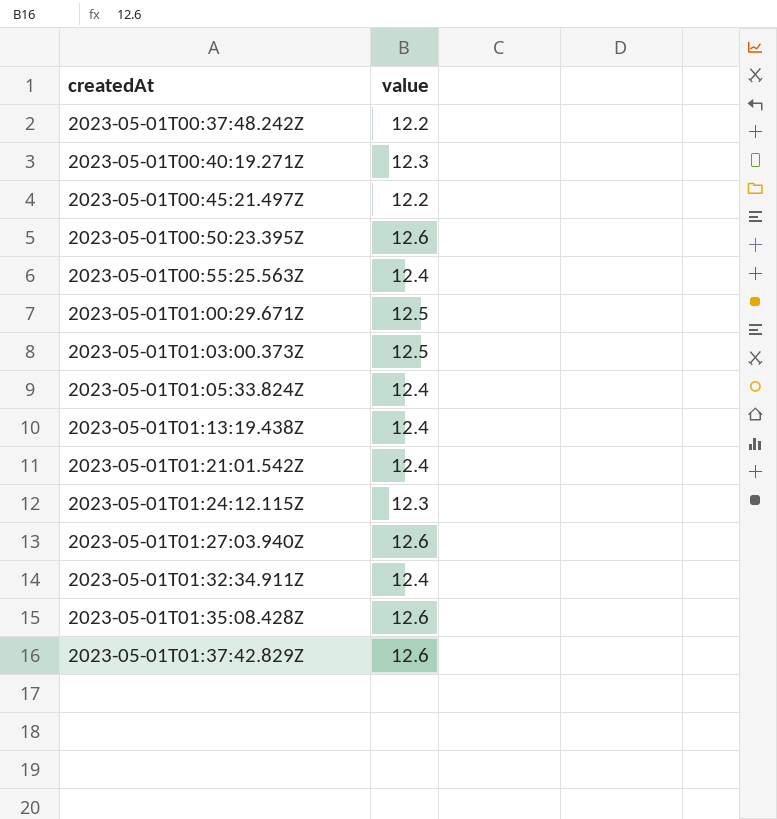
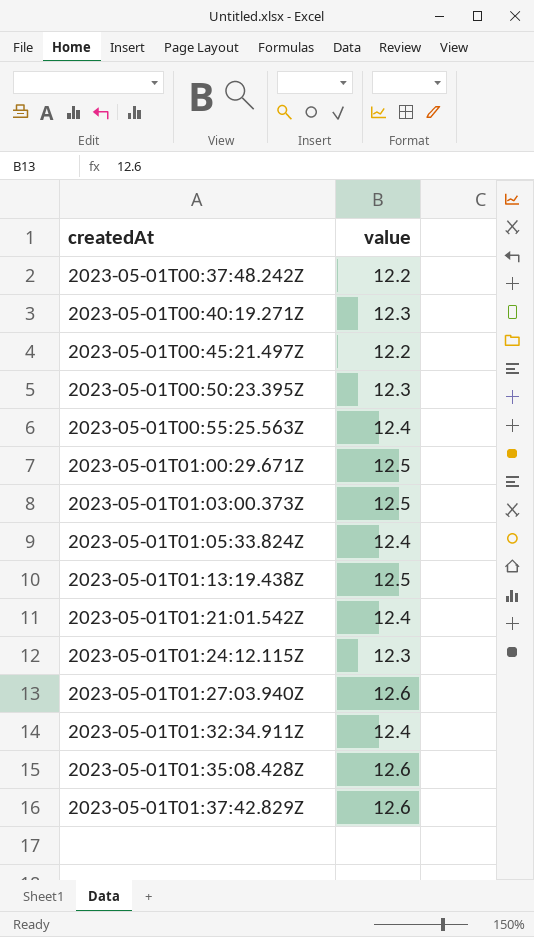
2023-05-01T00:50:23.395Z | value: 12.6 -> 12.3
2023-05-01T01:13:19.438Z | value: 12.4 -> 12.5

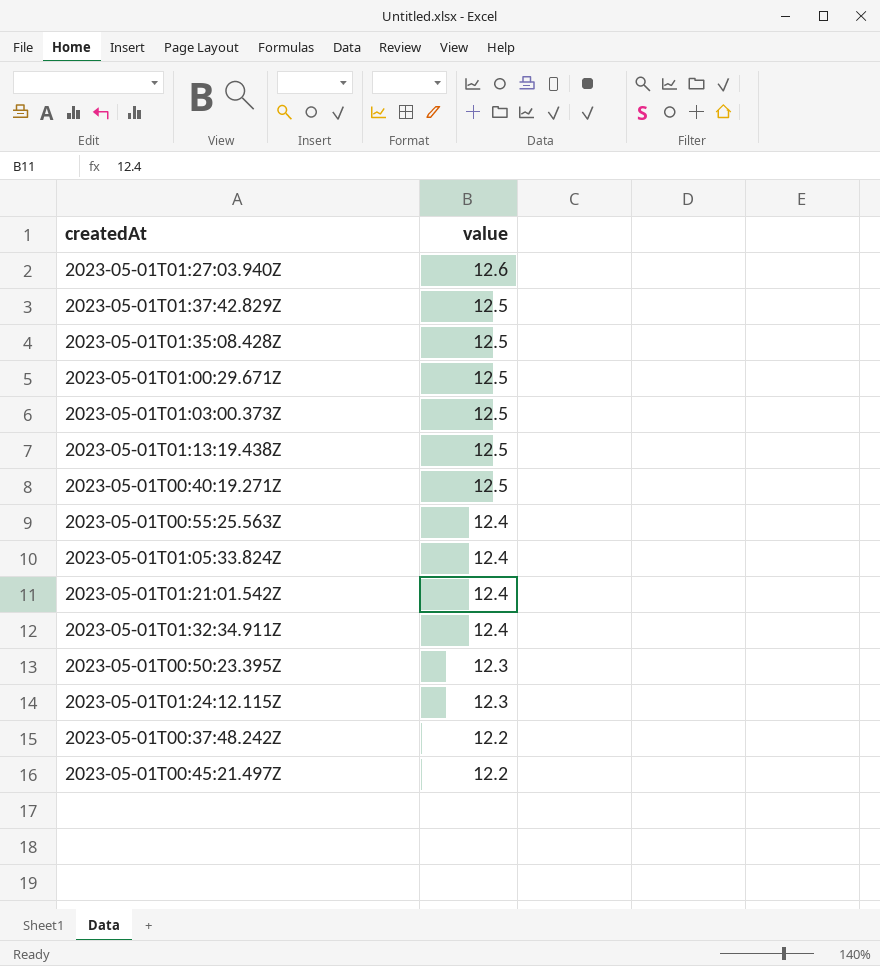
row order: createdAt ascending -> value descending
2023-05-01T01:37:42.829Z | value: 12.6 -> 12.5
2023-05-01T01:35:08.428Z | value: 12.6 -> 12.5
2023-05-01T00:40:19.271Z | value: 12.3 -> 12.5

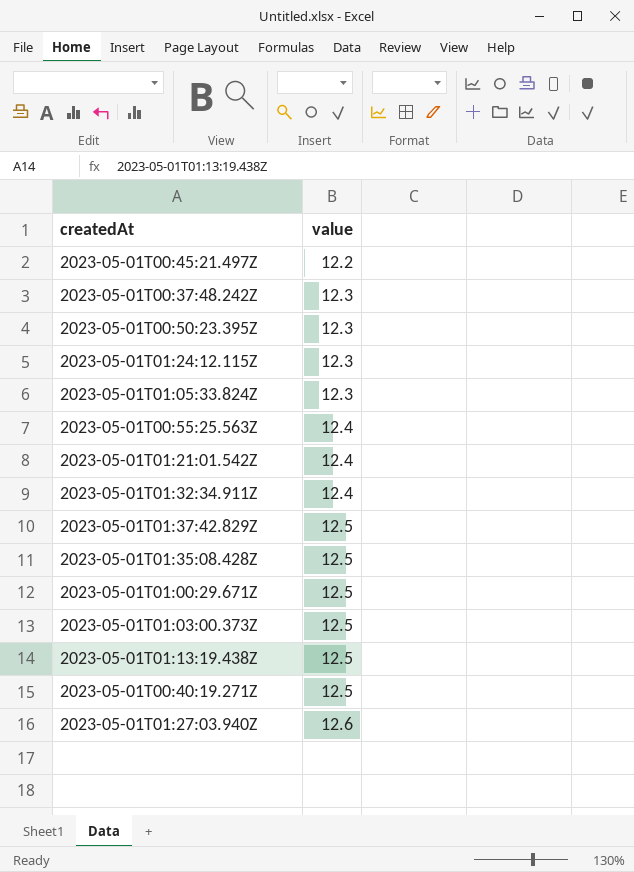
row order: value descending -> value ascending
2023-05-01T00:37:48.242Z | value: 12.2 -> 12.3
2023-05-01T01:05:33.824Z | value: 12.4 -> 12.3

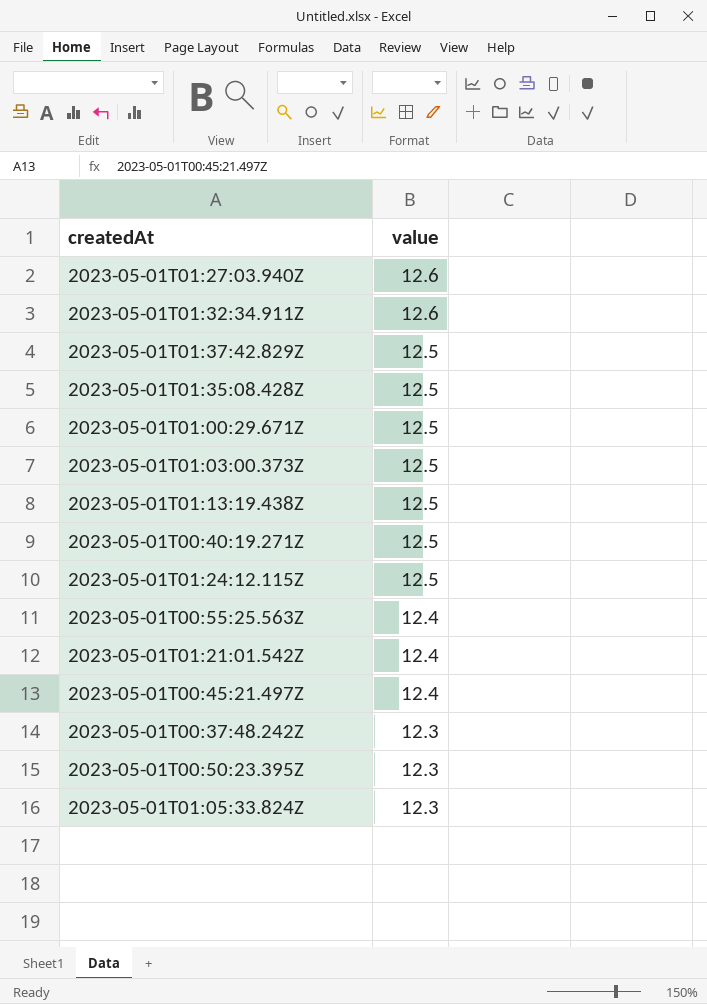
row order: value ascending -> value descending
2023-05-01T01:32:34.911Z | value: 12.4 -> 12.6
2023-05-01T01:24:12.115Z | value: 12.3 -> 12.5
2023-05-01T00:45:21.497Z | value: 12.2 -> 12.4

